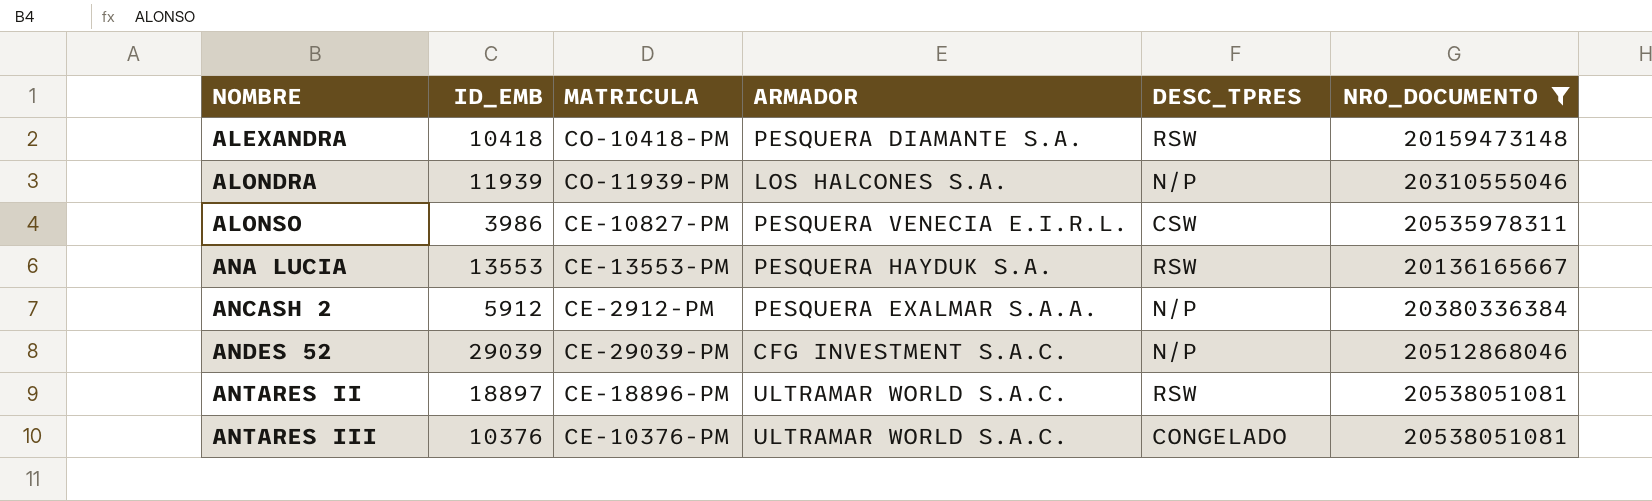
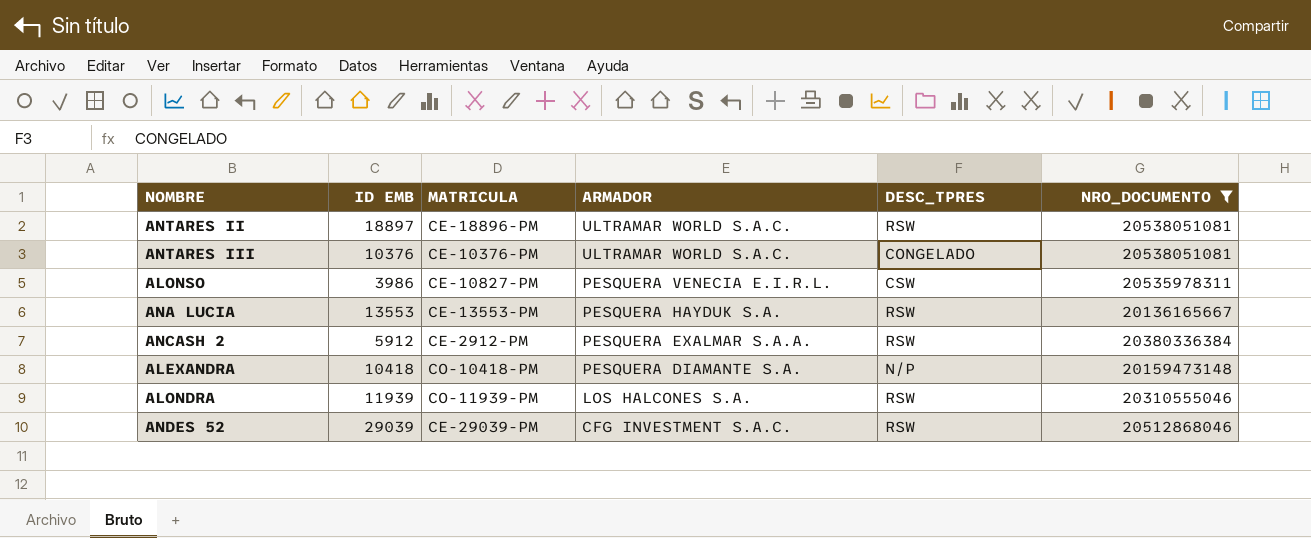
row order: NOMBRE ascending -> ARMADOR descending
column name: ID_EMB -> ID EMB
ANCASH 2 | DESC_TPRES: N/P -> RSW
ALEXANDRA | DESC_TPRES: RSW -> N/P
ALONDRA | DESC_TPRES: N/P -> RSW
ANDES 52 | DESC_TPRES: N/P -> RSW

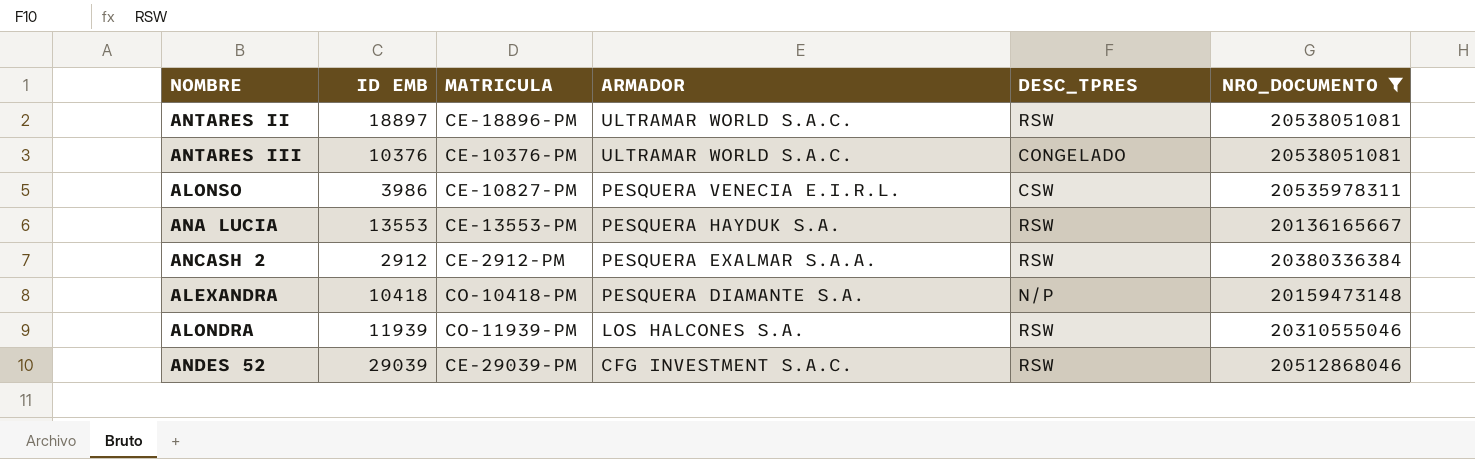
ANCASH 2 | ID EMB: 5912 -> 2912

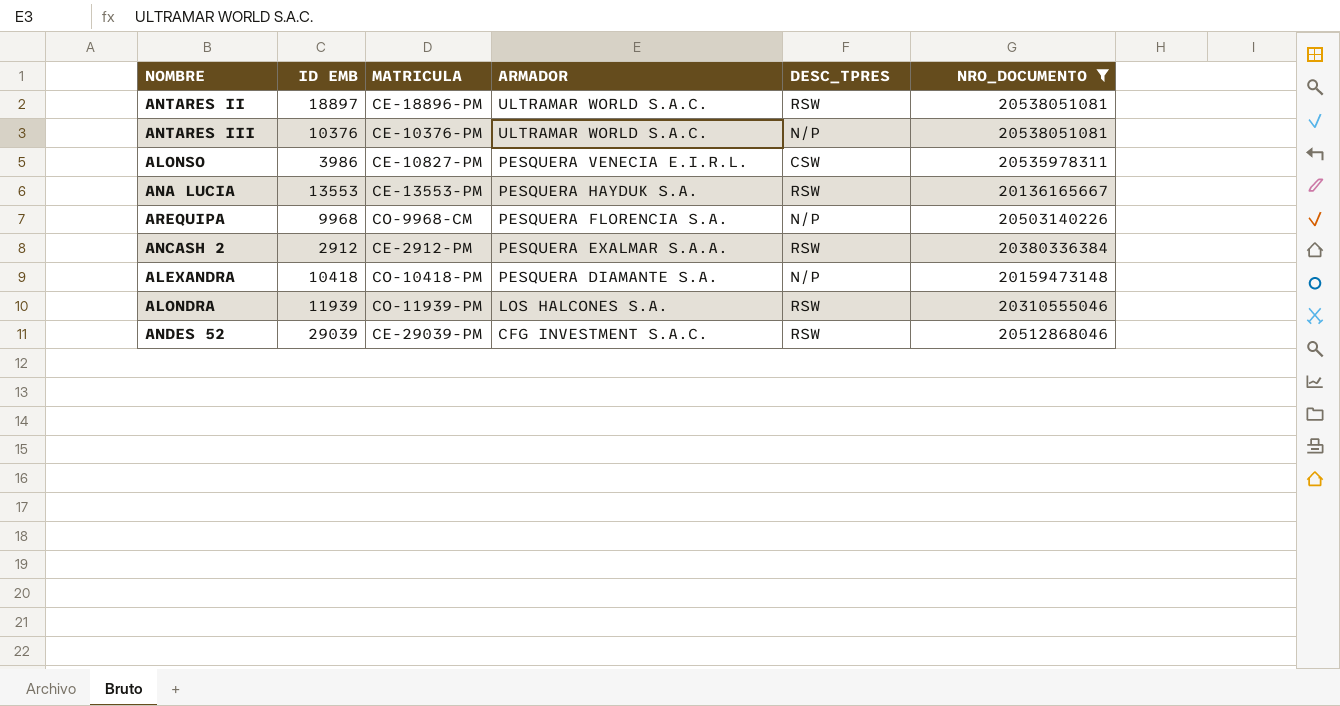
ANTARES III | DESC_TPRES: CONGELADO -> N/P
row AREQUIPA: none -> 9968 | CO-9968-CM | PESQUERA FLORENCIA S.A. | N/P | 20503140226

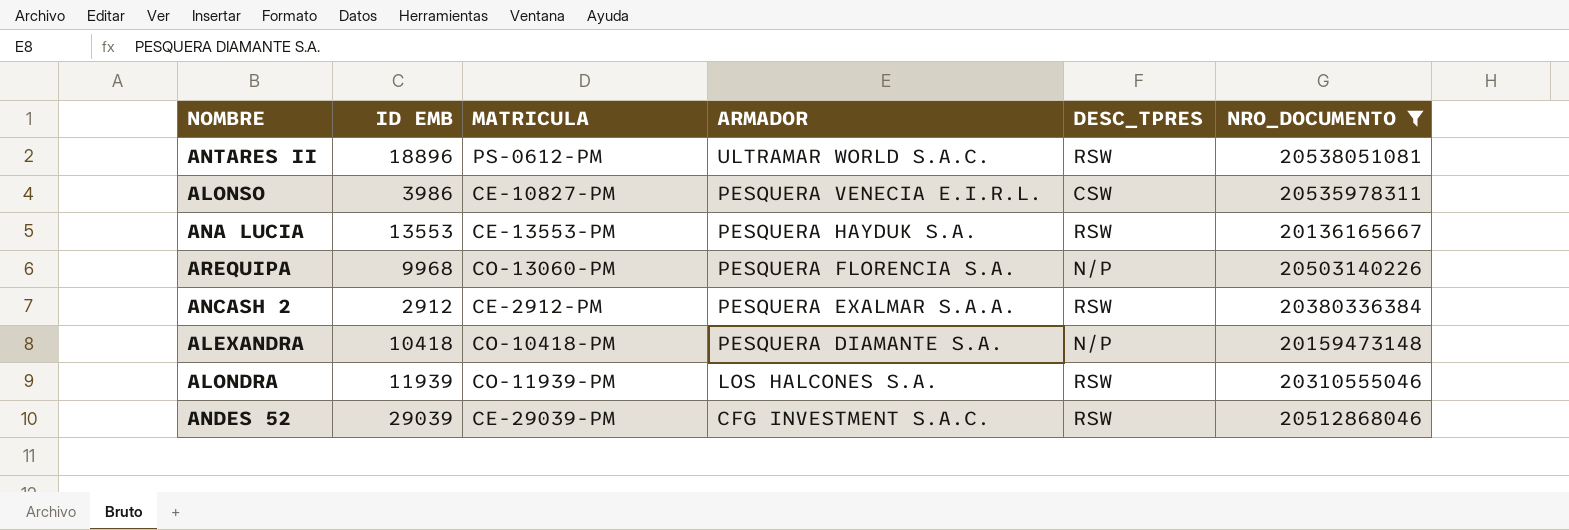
row ANTARES III: 10376 | CE-10376-PM | ULTRAMAR WORLD S.A.C. | N/P | 20538051081 -> none
ANTARES II | ID EMB: 18897 -> 18896
ANTARES II | MATRICULA: CE-18896-PM -> PS-0612-PM
AREQUIPA | MATRICULA: CO-9968-CM -> CO-13060-PM

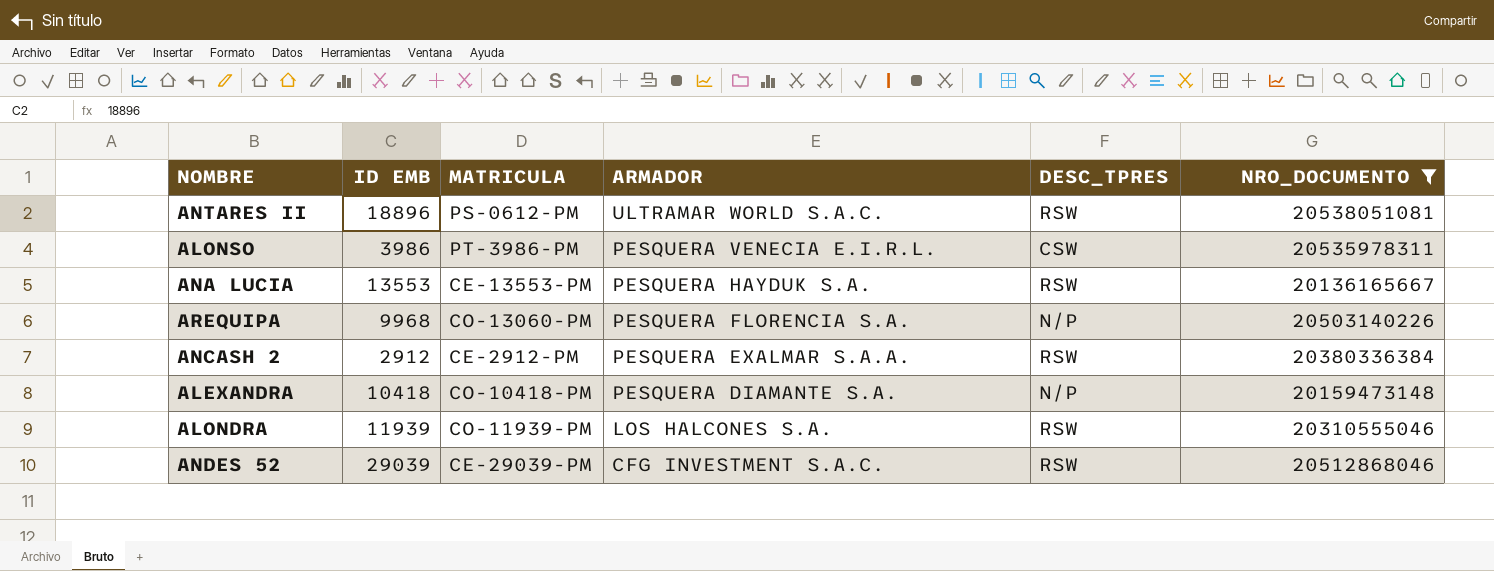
ALONSO | MATRICULA: CE-10827-PM -> PT-3986-PM

